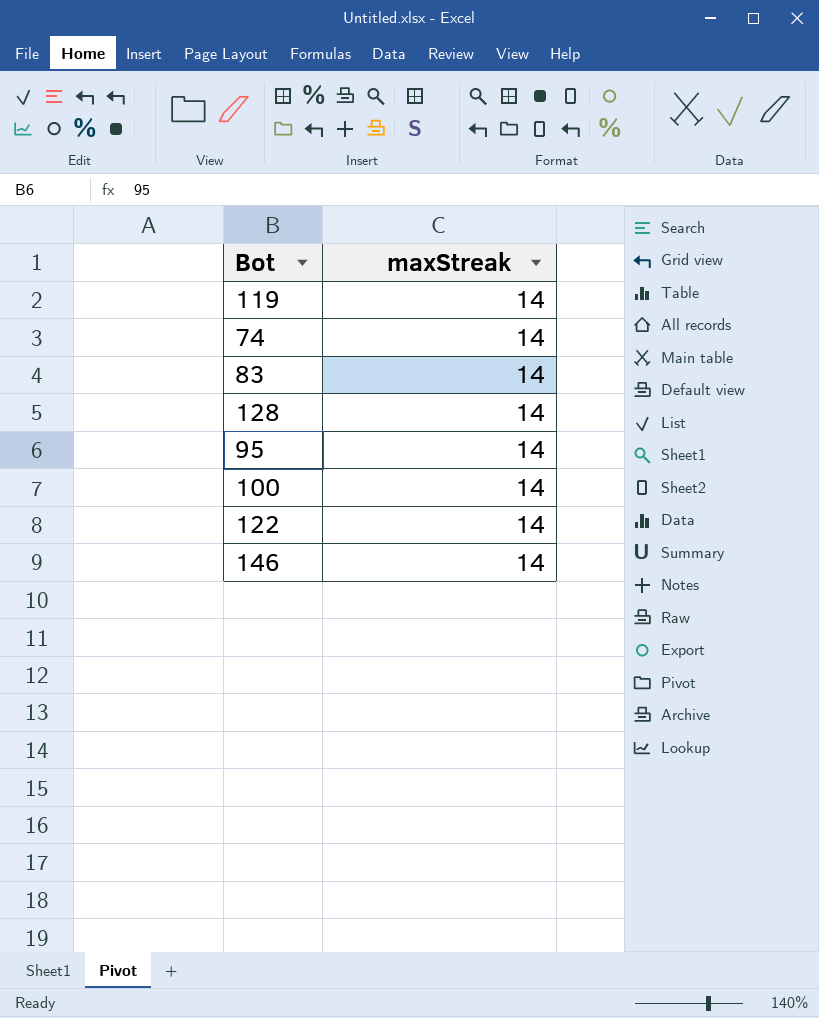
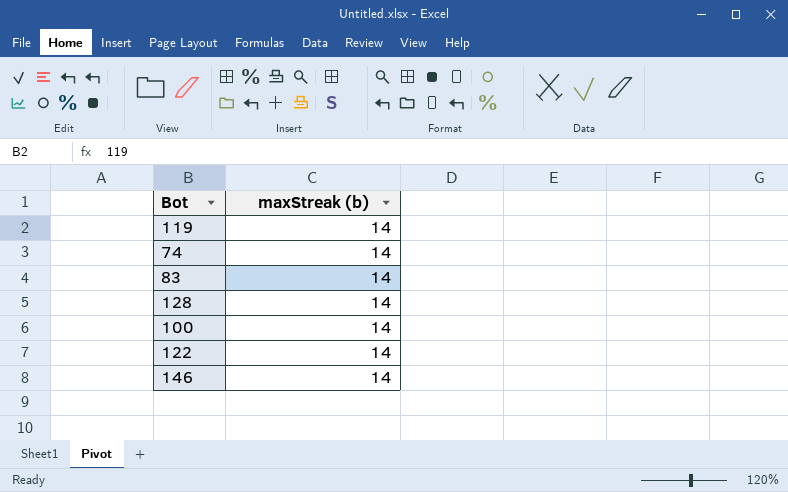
column name: maxStreak -> maxStreak (b)
row 95: 14 -> none

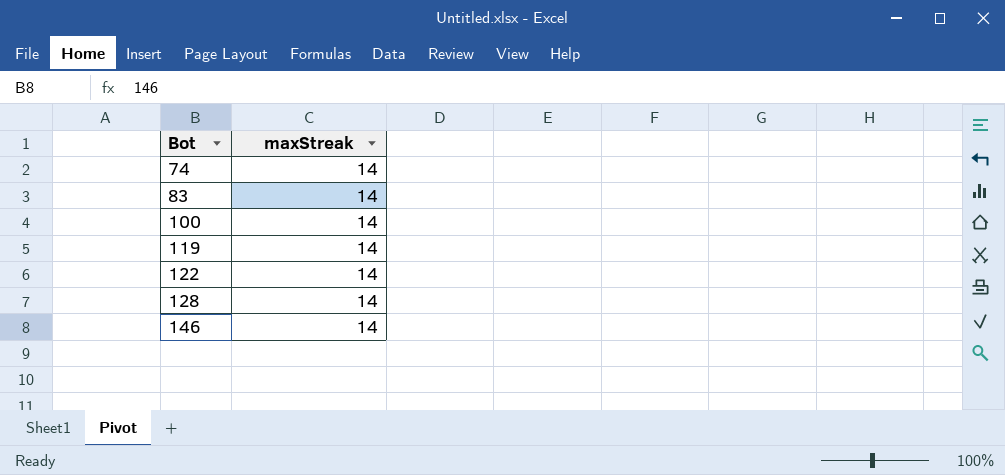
row order: none -> Bot ascending
column name: maxStreak (b) -> maxStreak

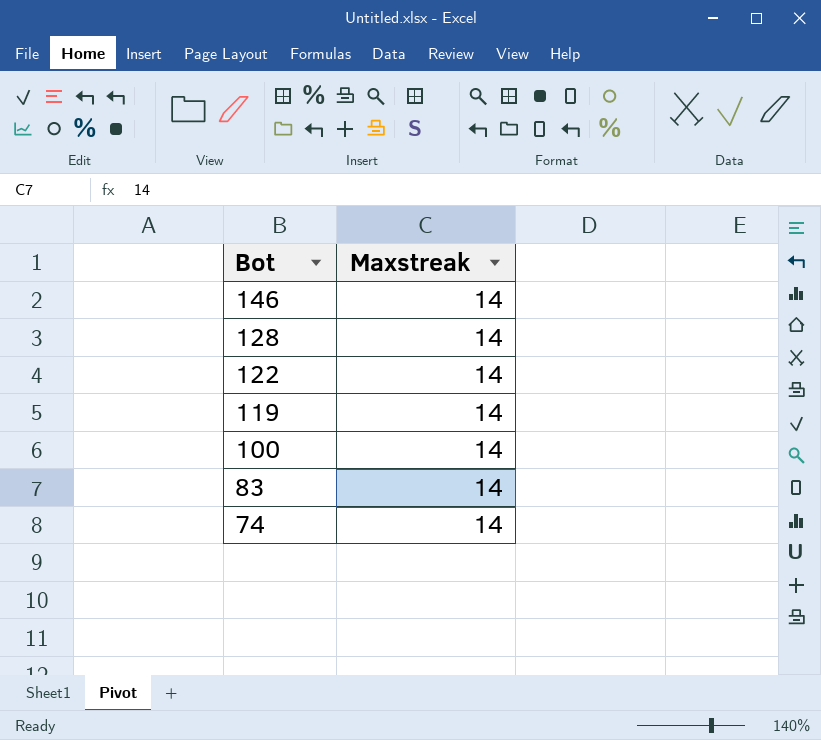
row order: Bot ascending -> Bot descending
column name: maxStreak -> Maxstreak

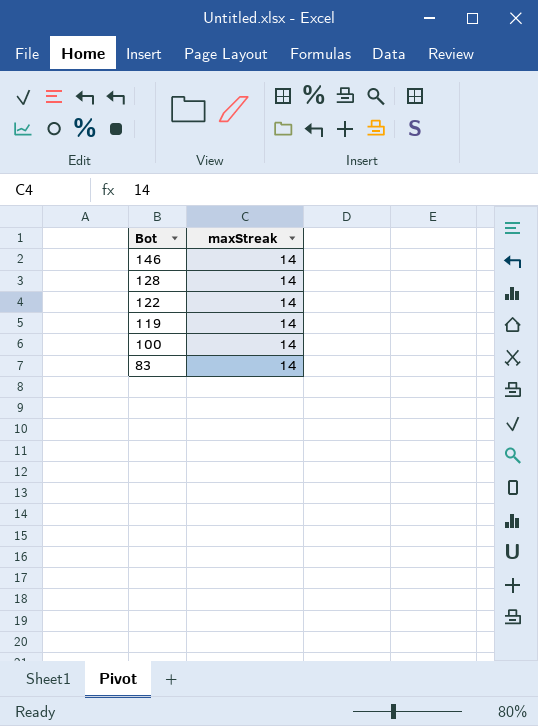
column name: Maxstreak -> maxStreak
row 74: 14 -> none

